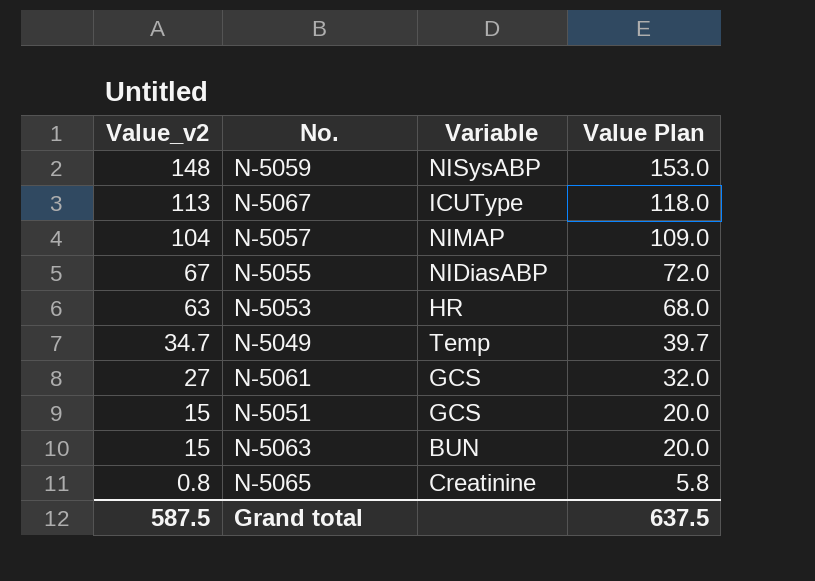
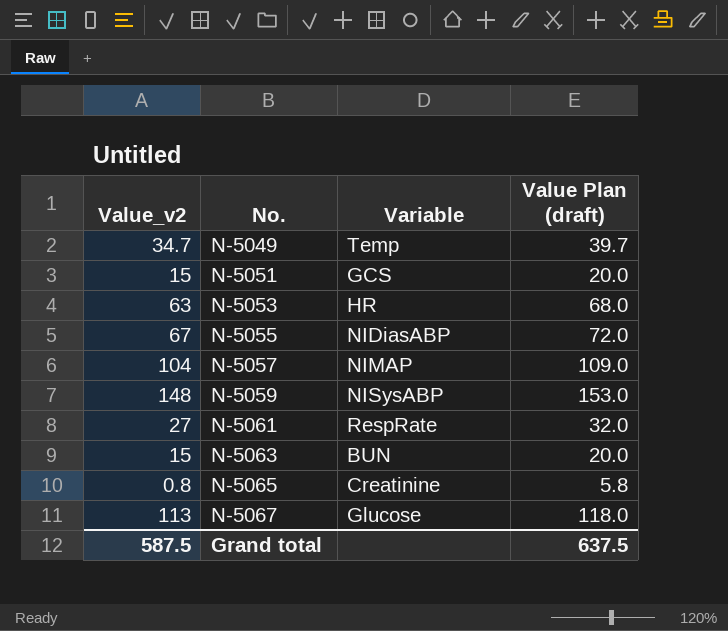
row order: Value_v2 descending -> No. ascending
column name: Value Plan -> Value Plan (draft)
N-5061 | Variable: GCS -> RespRate
N-5067 | Variable: ICUType -> Glucose

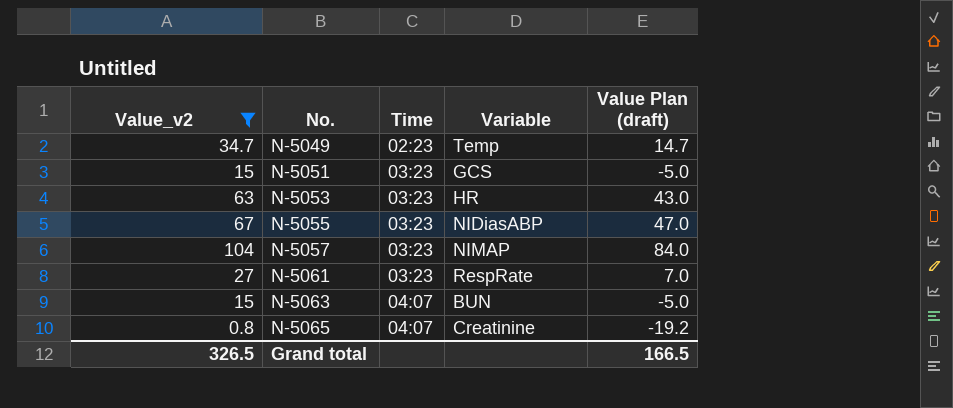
filter: none -> Value_v2 <= 104
column Time | position: none -> 3
column Value Plan (draft) | formula: [Value_v2] + 5 -> [Value_v2] - 20
Grand total | Value_v2: 587.5 -> 326.5
Grand total | Value Plan (draft): 637.5 -> 166.5

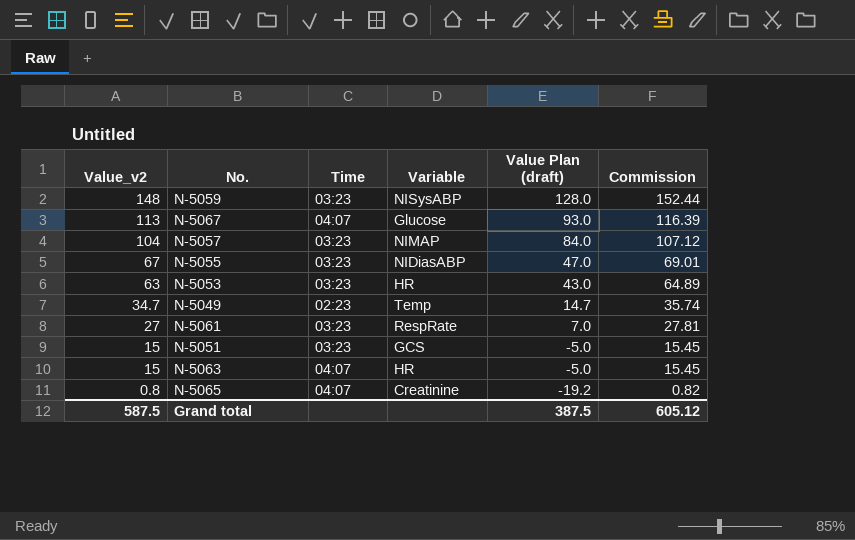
filter: Value_v2 <= 104 -> none
row order: No. ascending -> Value_v2 descending
column Commission | formula: none -> [Value_v2] * 1.03
N-5063 | Variable: BUN -> HR
Grand total | Value_v2: 326.5 -> 587.5
Grand total | Value Plan (draft): 166.5 -> 387.5

